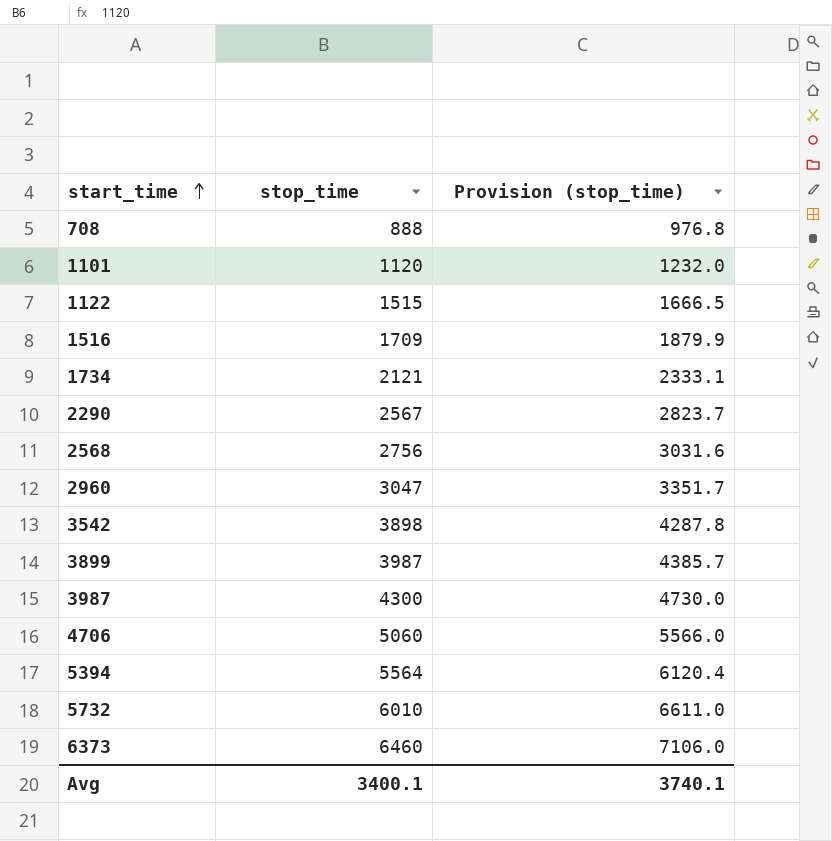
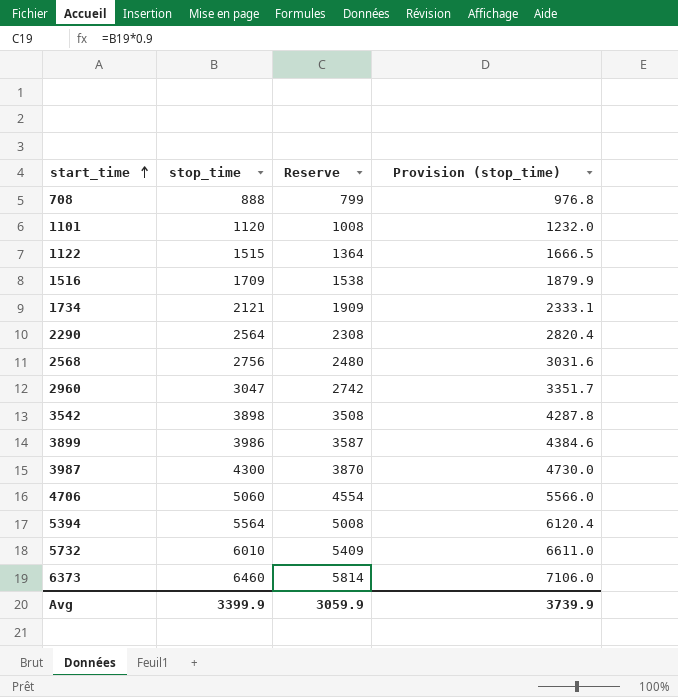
column Reserve | formula: none -> [stop_time] * 0.9
2290 | stop_time: 2567 -> 2564
2290 | Provision (stop_time): 2823.7 -> 2820.4
3899 | stop_time: 3987 -> 3986
3899 | Provision (stop_time): 4385.7 -> 4384.6
Avg | stop_time: 3400.1 -> 3399.9
Avg | Provision (stop_time): 3740.1 -> 3739.9

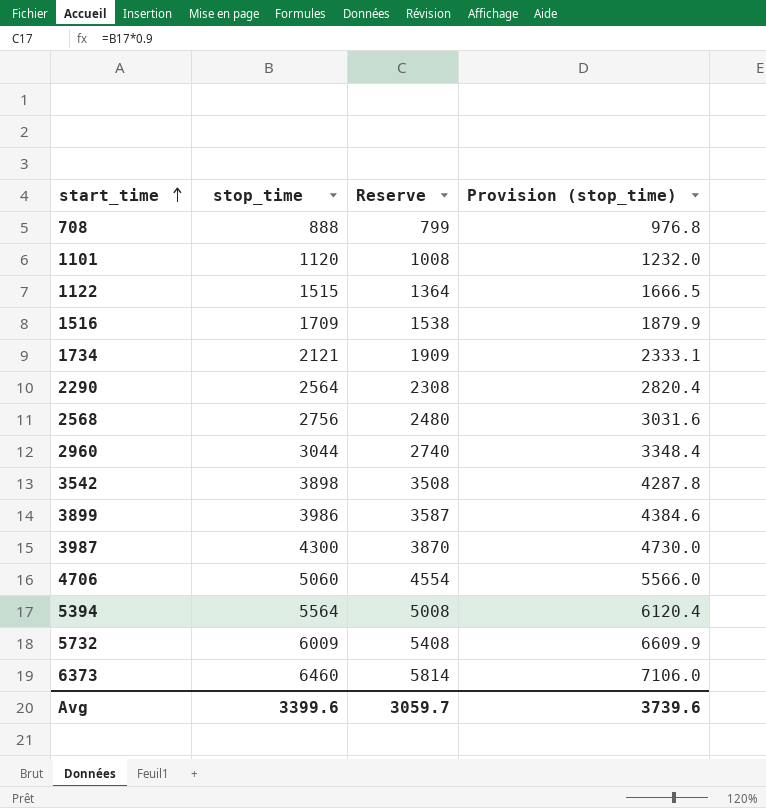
2960 | stop_time: 3047 -> 3044
2960 | Reserve: 2742 -> 2740
2960 | Provision (stop_time): 3351.7 -> 3348.4
5732 | stop_time: 6010 -> 6009
5732 | Reserve: 5409 -> 5408
5732 | Provision (stop_time): 6611.0 -> 6609.9
Avg | stop_time: 3399.9 -> 3399.6
Avg | Reserve: 3059.9 -> 3059.7
Avg | Provision (stop_time): 3739.9 -> 3739.6

